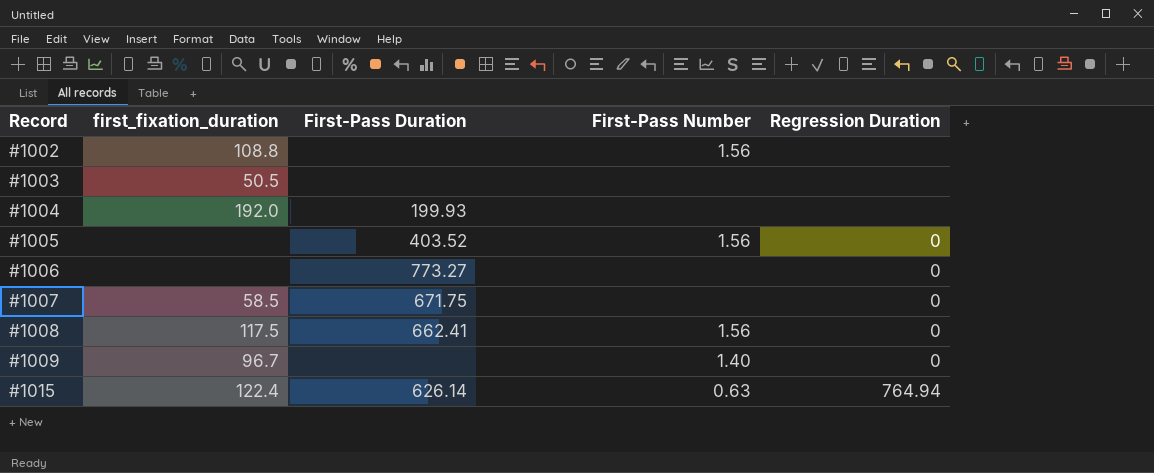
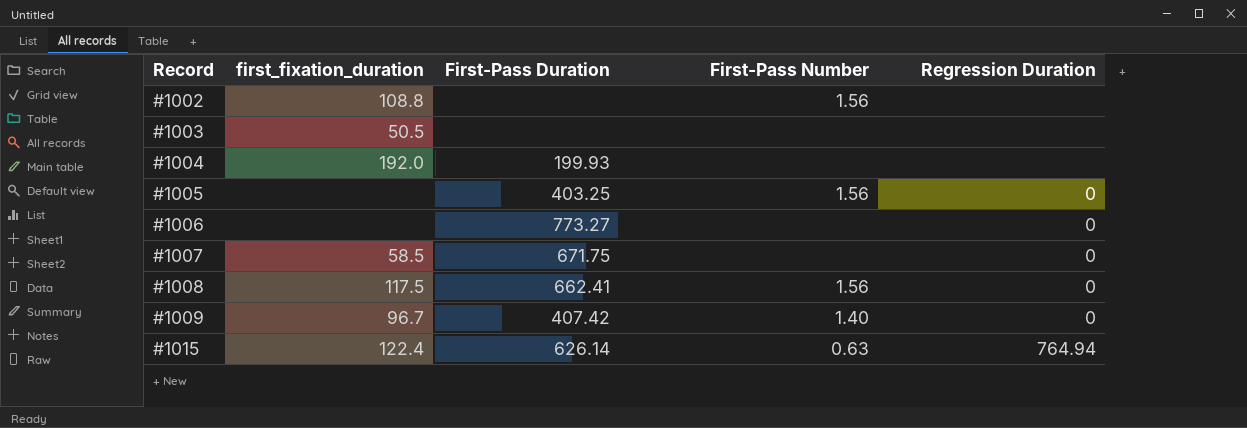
#1005 | First-Pass Duration: 403.52 -> 403.25
#1009 | First-Pass Duration: none -> 407.42

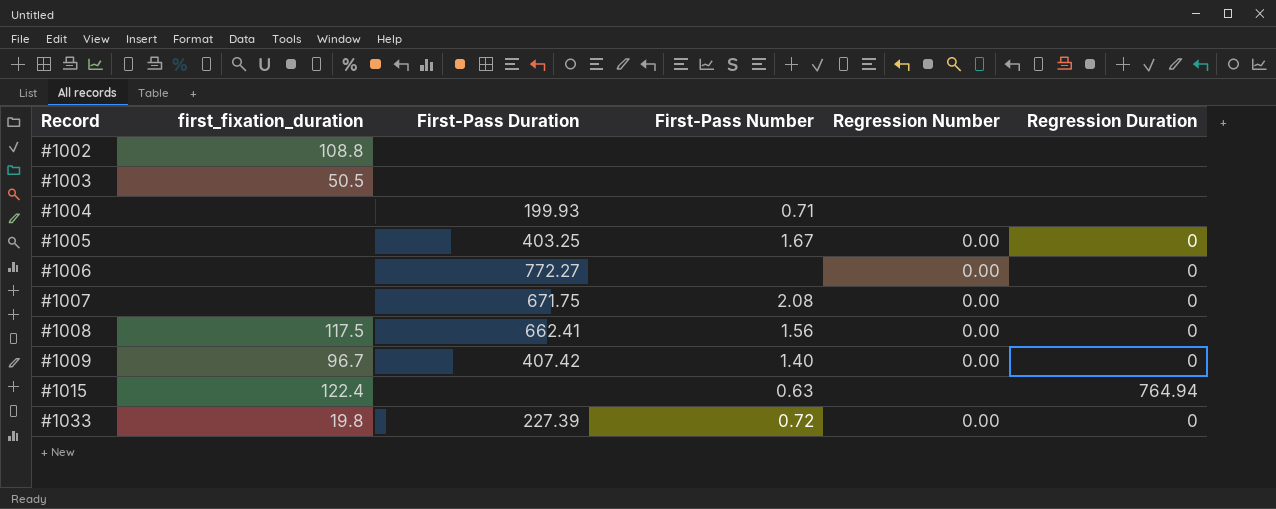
column Regression Number | position: none -> 5
#1002 | First-Pass Number: 1.56 -> none
#1004 | first_fixation_duration: 192.0 -> none
#1004 | First-Pass Number: none -> 0.71
#1005 | First-Pass Number: 1.56 -> 1.67
#1006 | First-Pass Duration: 773.27 -> 772.27
#1007 | first_fixation_duration: 58.5 -> none
#1007 | First-Pass Number: none -> 2.08
#1015 | First-Pass Duration: 626.14 -> none
row #1033: none -> 19.8 | 227.39 | 0.72 | 0.00 | 0

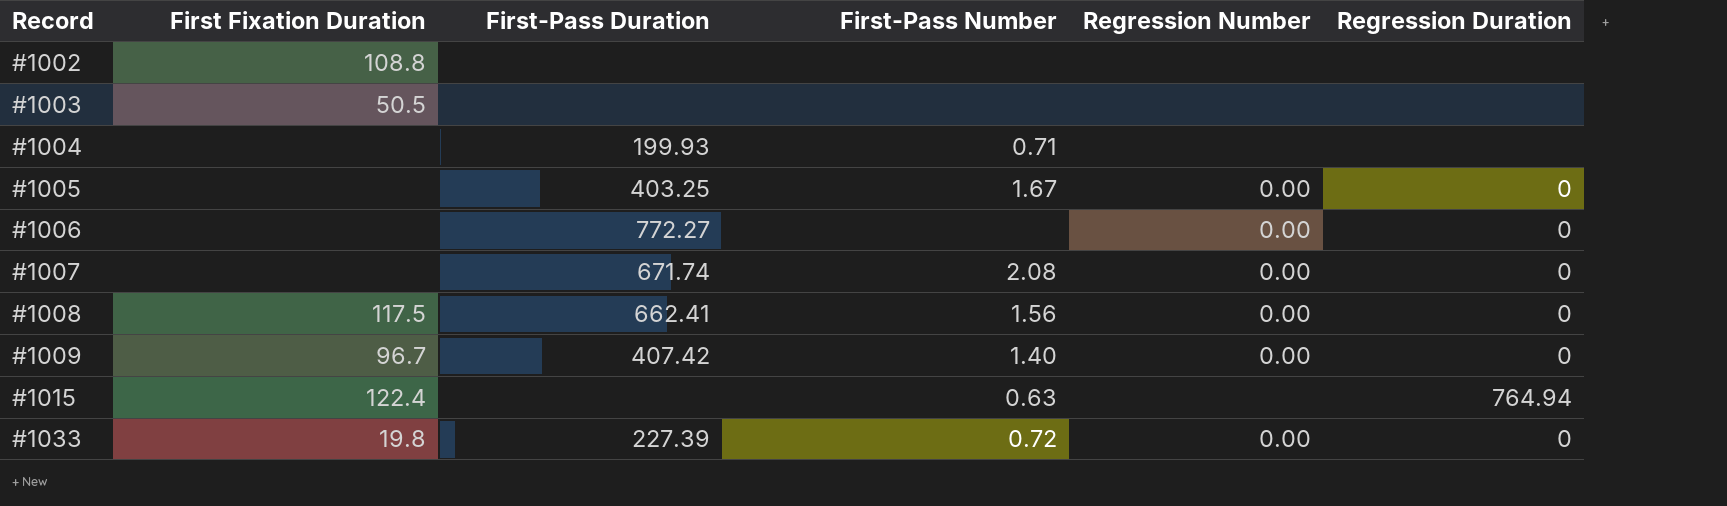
column name: first_fixation_duration -> First Fixation Duration
#1007 | First-Pass Duration: 671.75 -> 671.74

